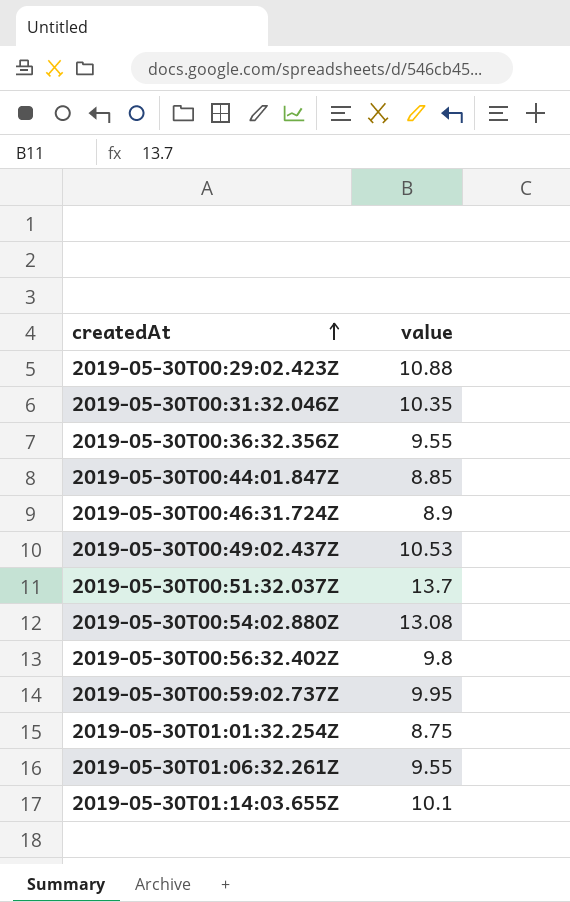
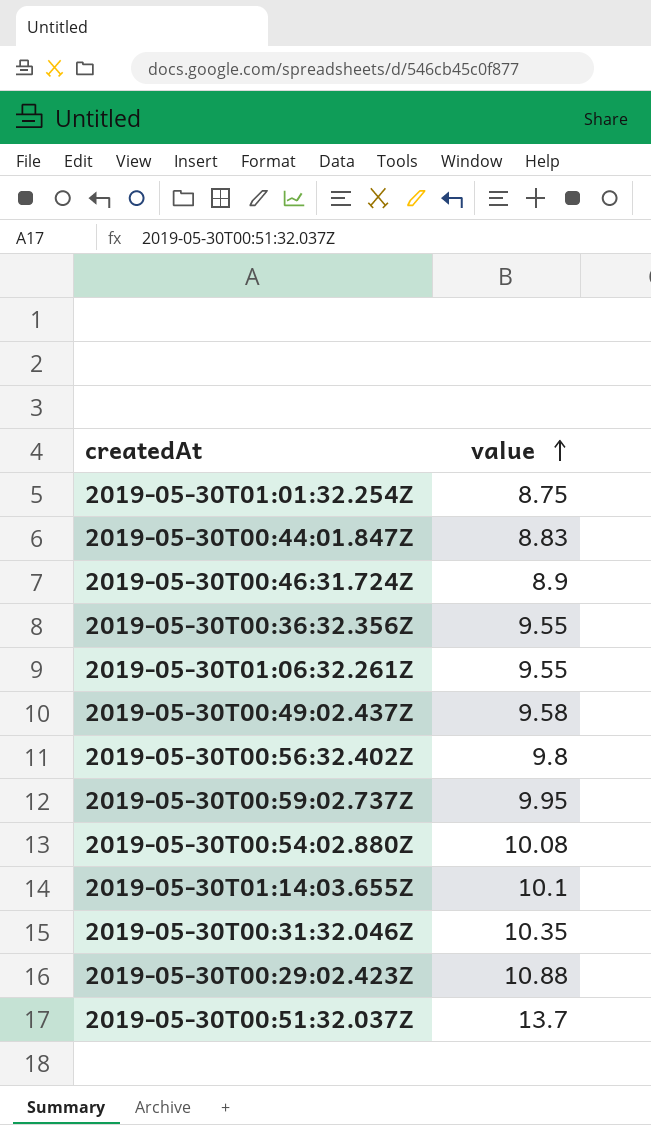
row order: createdAt ascending -> value ascending
2019-05-30T00:44:01.847Z | value: 8.85 -> 8.83
2019-05-30T00:49:02.437Z | value: 10.53 -> 9.58
2019-05-30T00:54:02.880Z | value: 13.08 -> 10.08

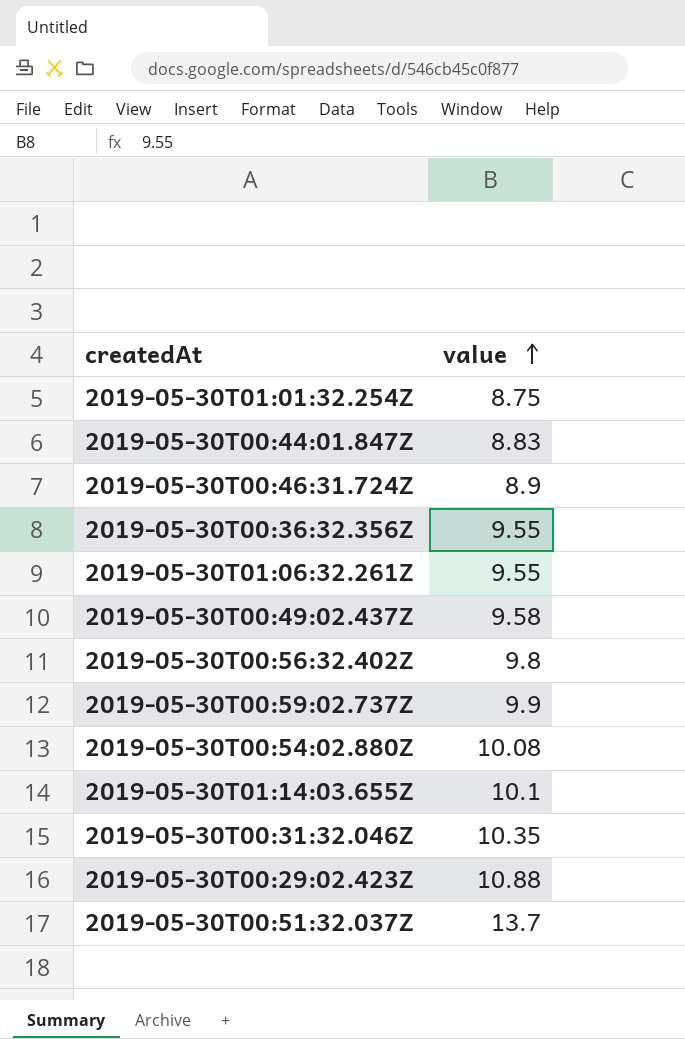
2019-05-30T00:59:02.737Z | value: 9.95 -> 9.9

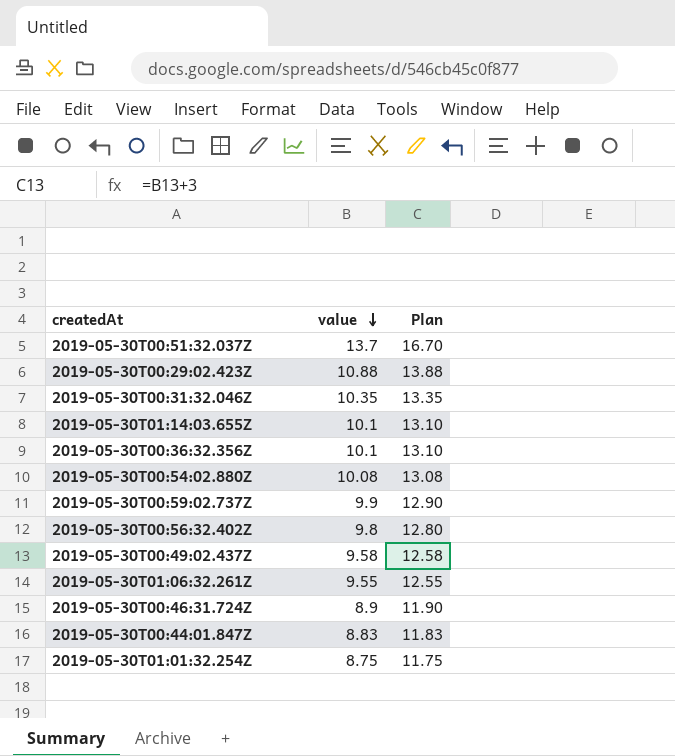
row order: value ascending -> value descending
column Plan | formula: none -> [value] + 3
2019-05-30T00:36:32.356Z | value: 9.55 -> 10.1

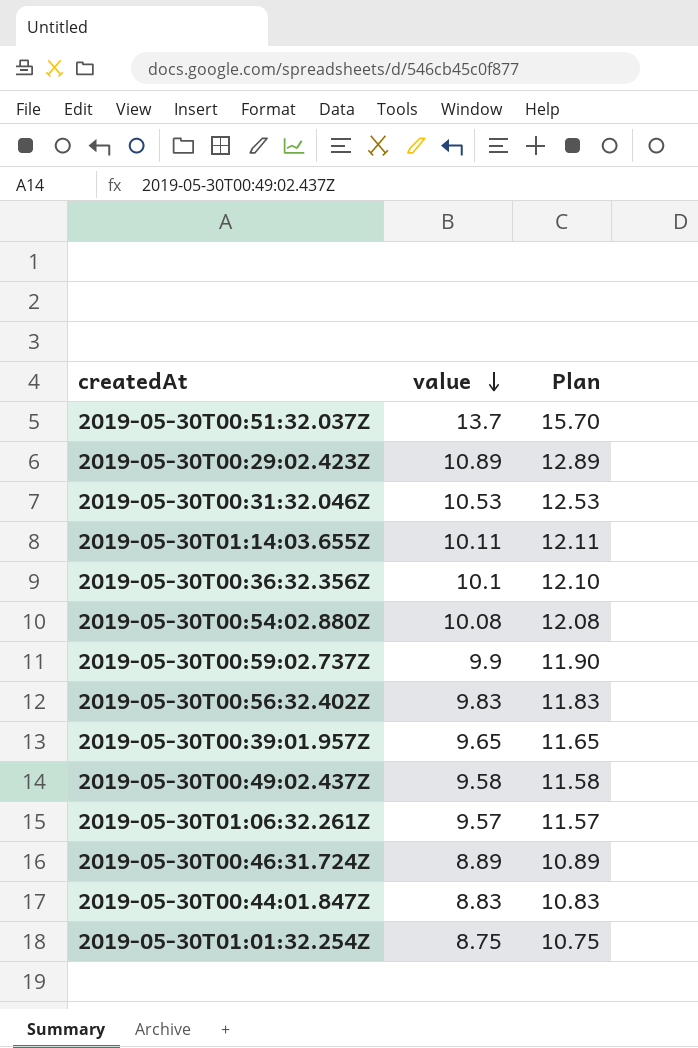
column Plan | formula: [value] + 3 -> [value] + 2
2019-05-30T00:29:02.423Z | value: 10.88 -> 10.89
2019-05-30T00:31:32.046Z | value: 10.35 -> 10.53
2019-05-30T01:14:03.655Z | value: 10.1 -> 10.11
2019-05-30T00:56:32.402Z | value: 9.8 -> 9.83
row 2019-05-30T00:39:01.957Z: none -> 9.65 | 11.65
2019-05-30T01:06:32.261Z | value: 9.55 -> 9.57
2019-05-30T00:46:31.724Z | value: 8.9 -> 8.89

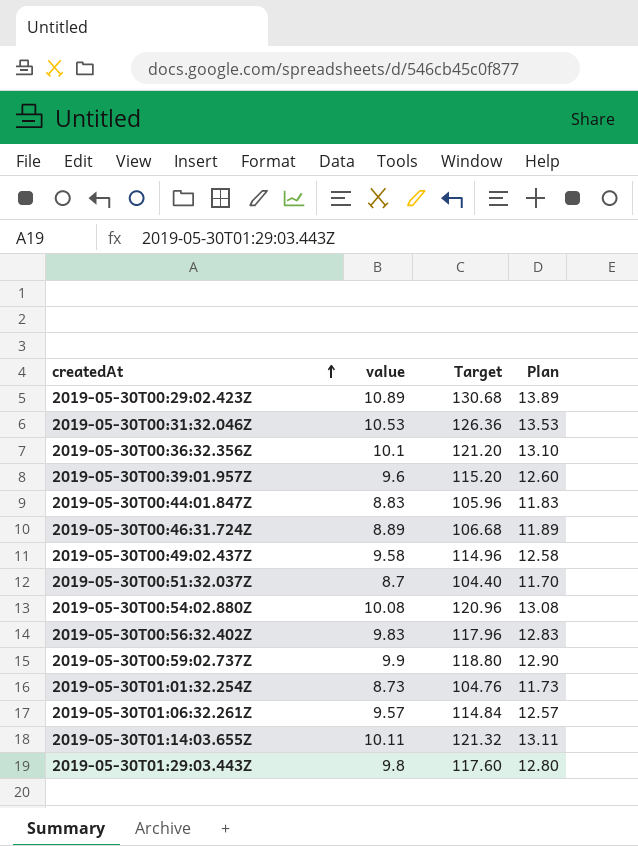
row order: value descending -> createdAt ascending
column Target | formula: none -> [value] * 12
column Plan | formula: [value] + 2 -> [value] + 3
2019-05-30T00:39:01.957Z | value: 9.65 -> 9.6
2019-05-30T00:51:32.037Z | value: 13.7 -> 8.7
2019-05-30T01:01:32.254Z | value: 8.75 -> 8.73
row 2019-05-30T01:29:03.443Z: none -> 9.8 | 117.60 | 12.80

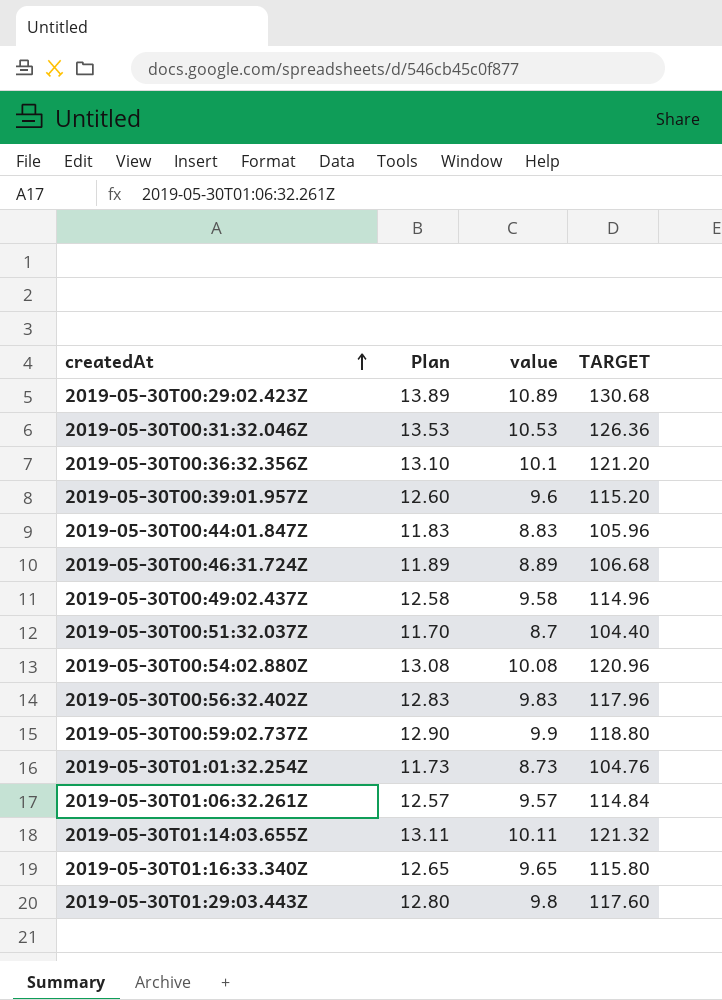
column Plan | position: 4 -> 2
column name: Target -> TARGET
row 2019-05-30T01:16:33.340Z: none -> 12.65 | 9.65 | 115.80

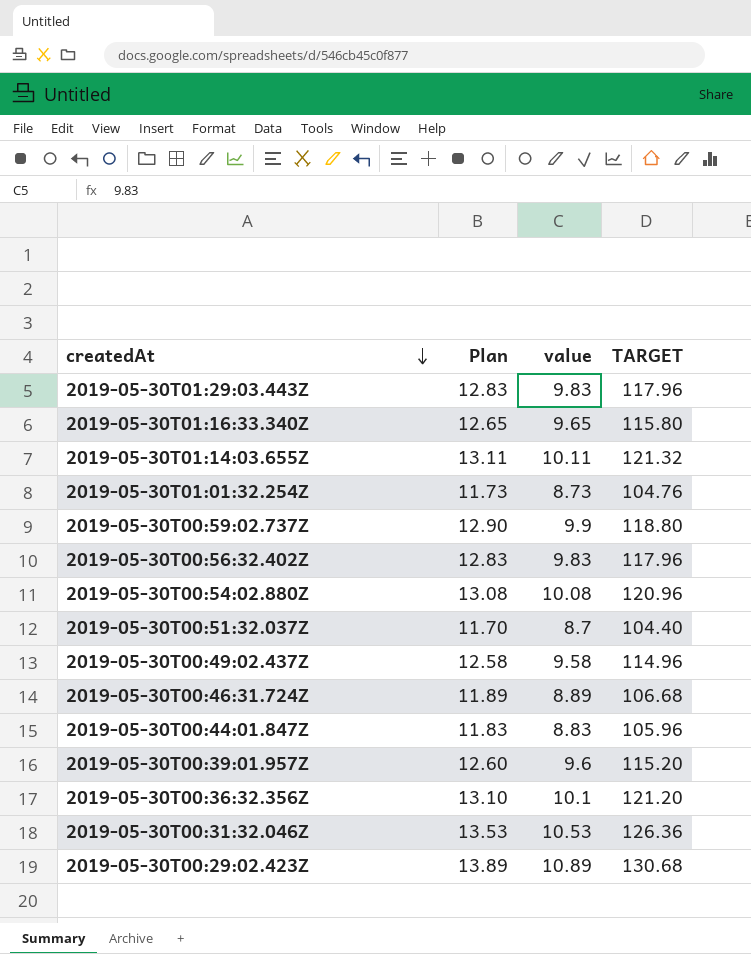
row order: createdAt ascending -> createdAt descending
row 2019-05-30T01:06:32.261Z: 12.57 | 9.57 | 114.84 -> none
2019-05-30T01:29:03.443Z | Plan: 12.80 -> 12.83
2019-05-30T01:29:03.443Z | value: 9.8 -> 9.83
2019-05-30T01:29:03.443Z | TARGET: 117.60 -> 117.96

